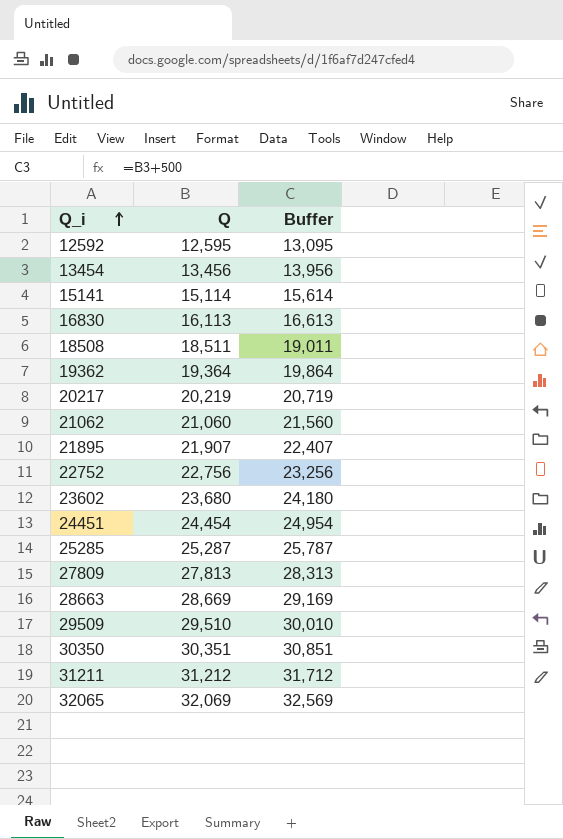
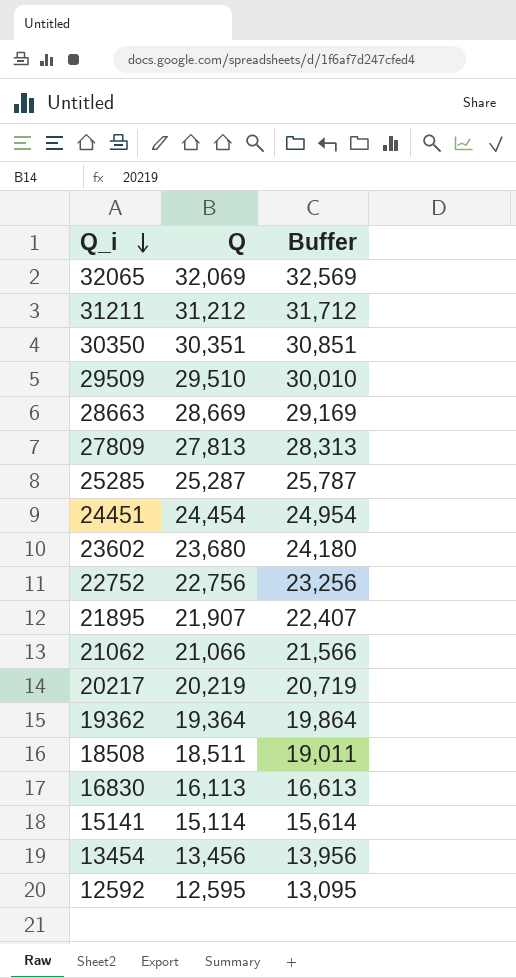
row order: Q_i ascending -> Q_i descending
21062 | Q: 21,060 -> 21,066
21062 | Buffer: 21,560 -> 21,566

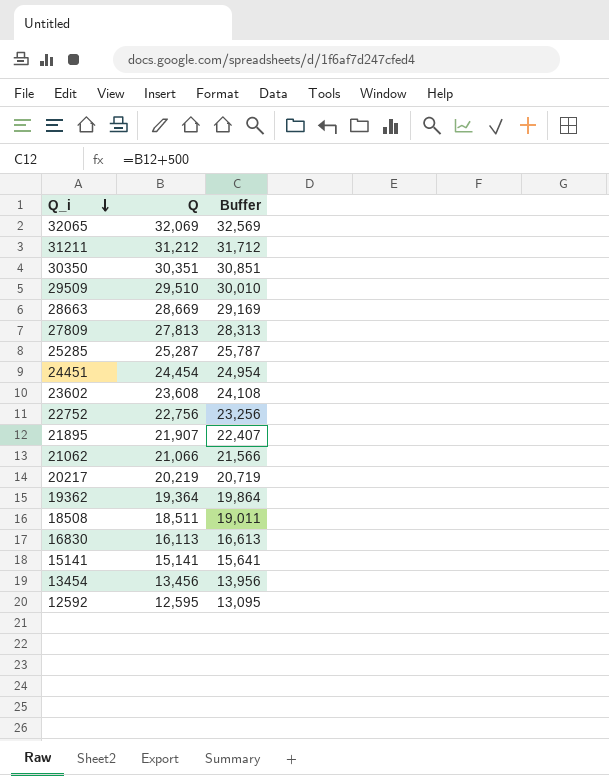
23602 | Q: 23,680 -> 23,608
23602 | Buffer: 24,180 -> 24,108
15141 | Q: 15,114 -> 15,141
15141 | Buffer: 15,614 -> 15,641

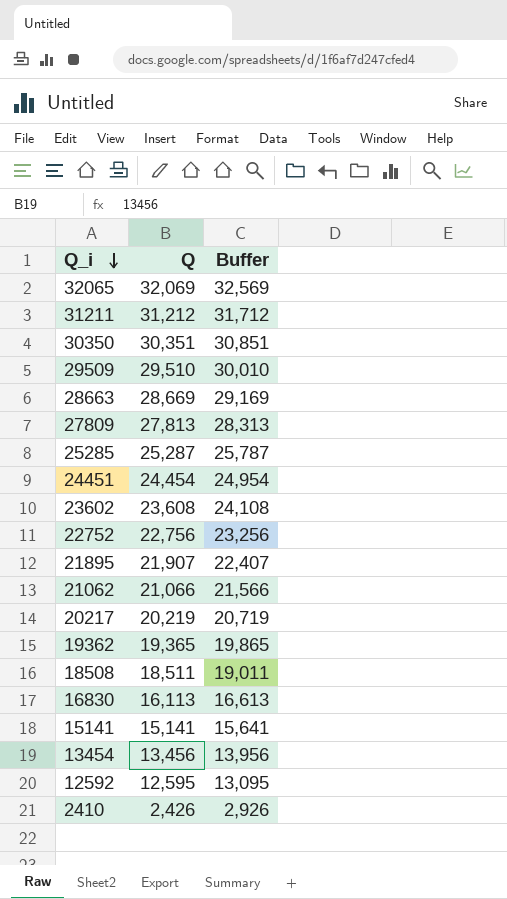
19362 | Q: 19,364 -> 19,365
19362 | Buffer: 19,864 -> 19,865
row 2410: none -> 2,426 | 2,926

